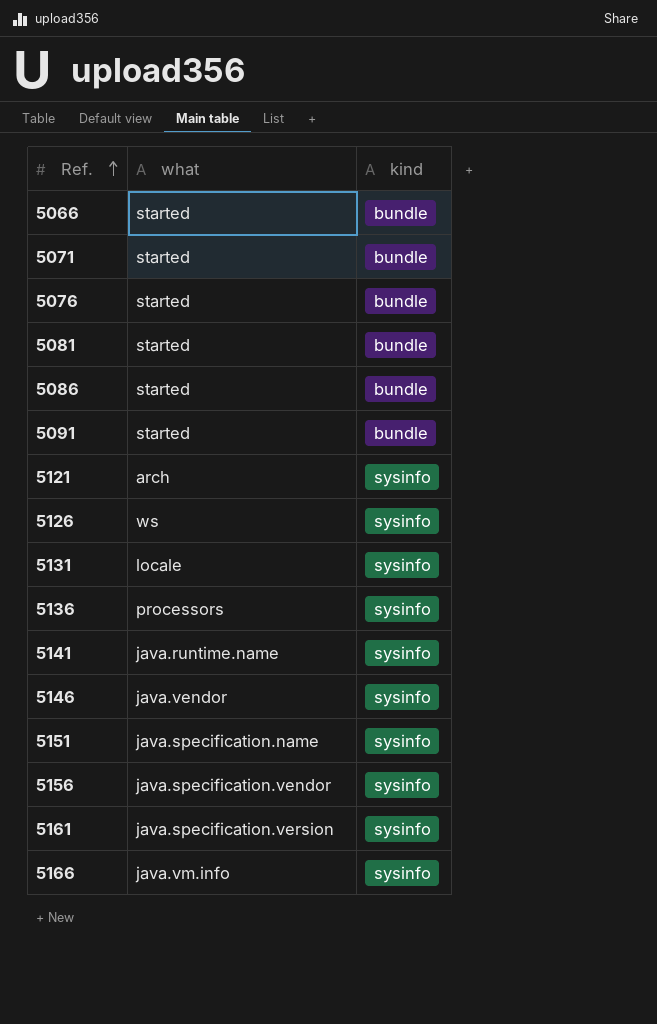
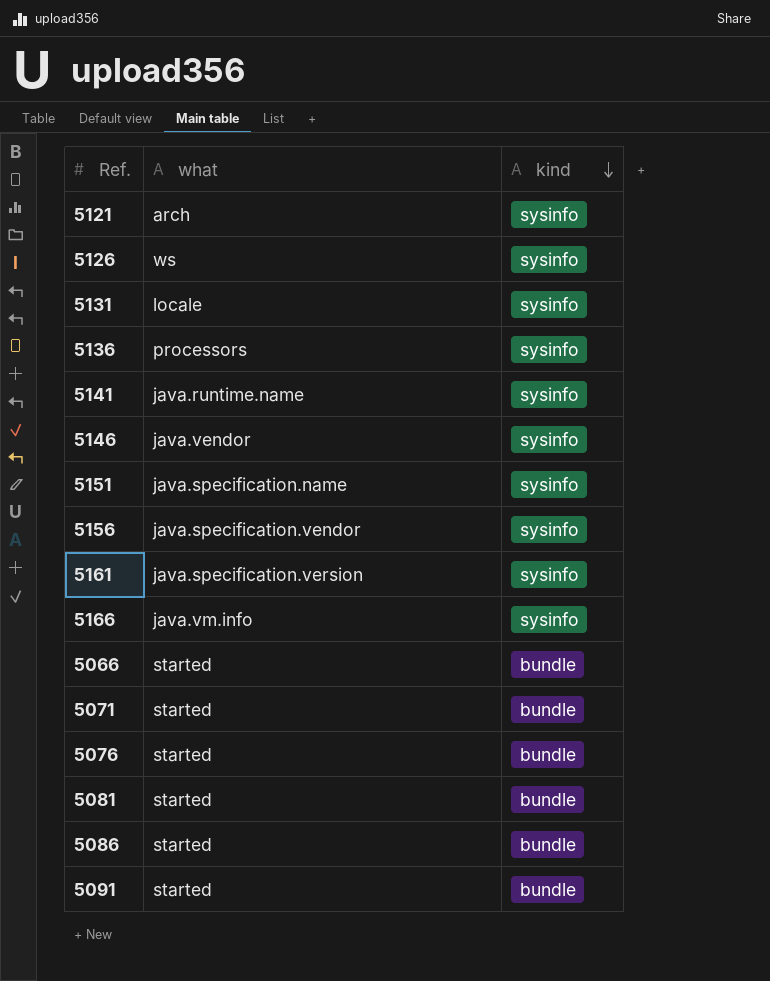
row order: Ref. ascending -> kind descending

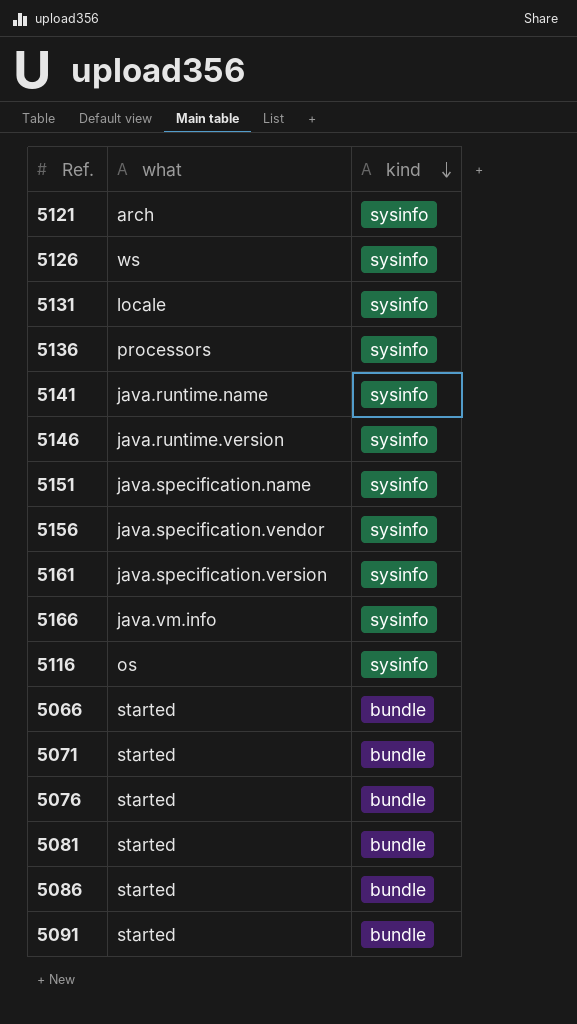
5146 | what: java.vendor -> java.runtime.version
row 5116: none -> os | sysinfo

